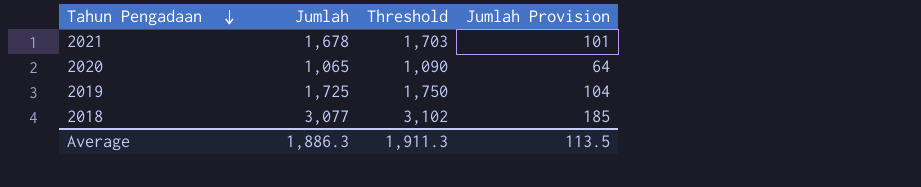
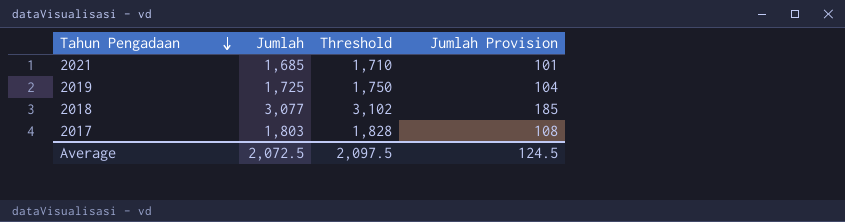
row 2020: 1,065 | 1,090 | 64 -> none
2021 | Jumlah: 1,678 -> 1,685
2021 | Threshold: 1,703 -> 1,710
row 2017: none -> 1,803 | 1,828 | 108
Average | Jumlah: 1,886.3 -> 2,072.5
Average | Threshold: 1,911.3 -> 2,097.5
Average | Jumlah Provision: 113.5 -> 124.5

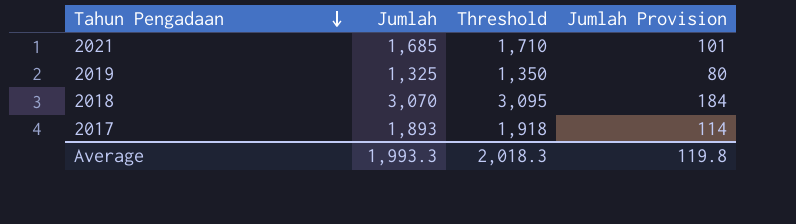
2019 | Jumlah: 1,725 -> 1,325
2019 | Threshold: 1,750 -> 1,350
2019 | Jumlah Provision: 104 -> 80
2018 | Jumlah: 3,077 -> 3,070
2018 | Threshold: 3,102 -> 3,095
2018 | Jumlah Provision: 185 -> 184
2017 | Jumlah: 1,803 -> 1,893
2017 | Threshold: 1,828 -> 1,918
2017 | Jumlah Provision: 108 -> 114
Average | Jumlah: 2,072.5 -> 1,993.3
Average | Threshold: 2,097.5 -> 2,018.3
Average | Jumlah Provision: 124.5 -> 119.8

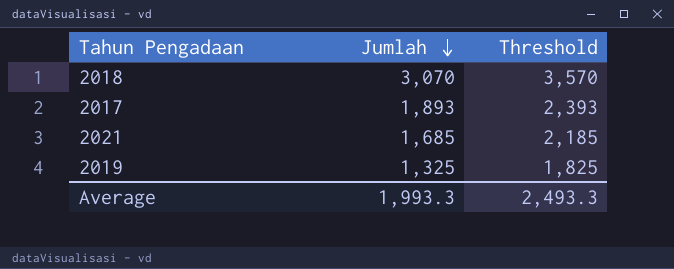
row order: Tahun Pengadaan descending -> Jumlah descending
column Jumlah Provision | formula: [Jumlah] * 0.06 -> none
column Threshold | formula: [Jumlah] + 25 -> [Jumlah] + 500
Average | Threshold: 2,018.3 -> 2,493.3

